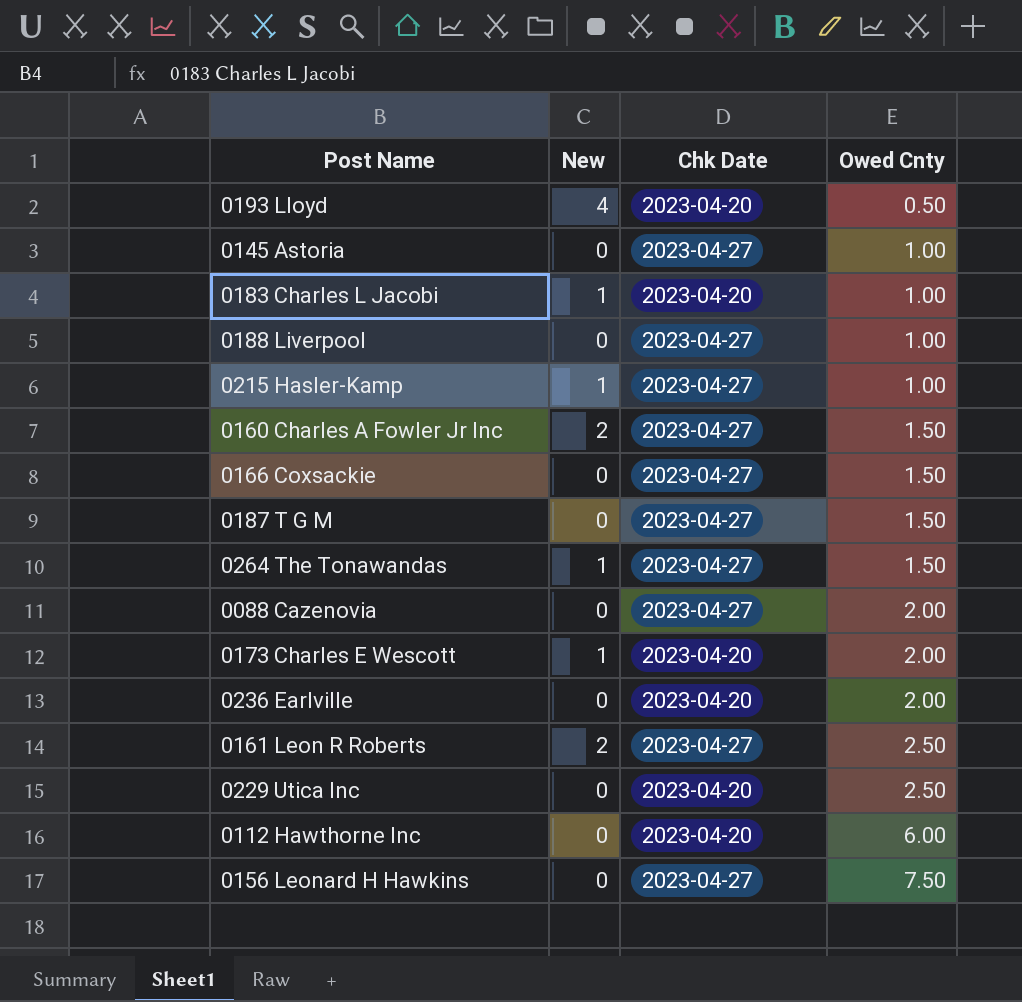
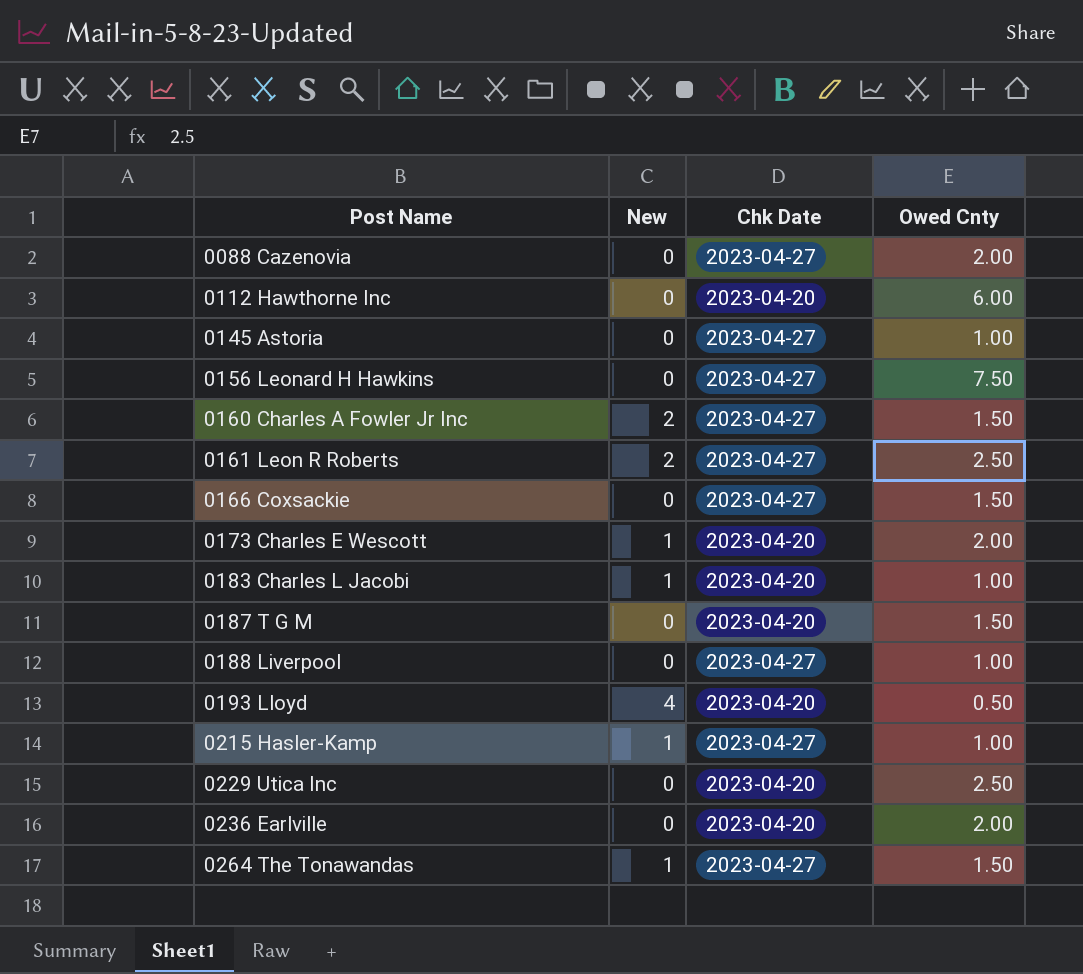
row order: Owed Cnty ascending -> Post Name ascending
0187 T G M | Chk Date: 2023-04-27 -> 2023-04-20

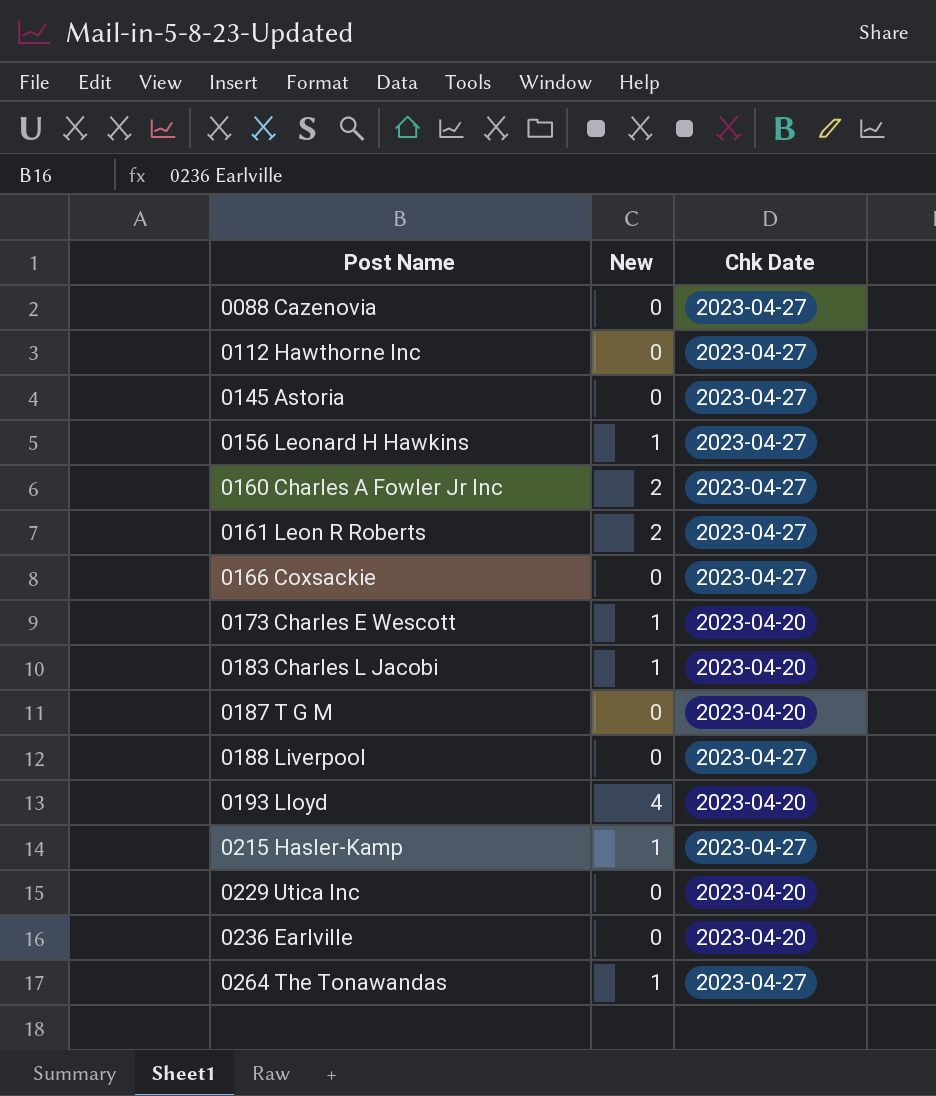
column Owed Cnty | position: 4 -> none
0112 Hawthorne Inc | Chk Date: 2023-04-20 -> 2023-04-27
0156 Leonard H Hawkins | New: 0 -> 1

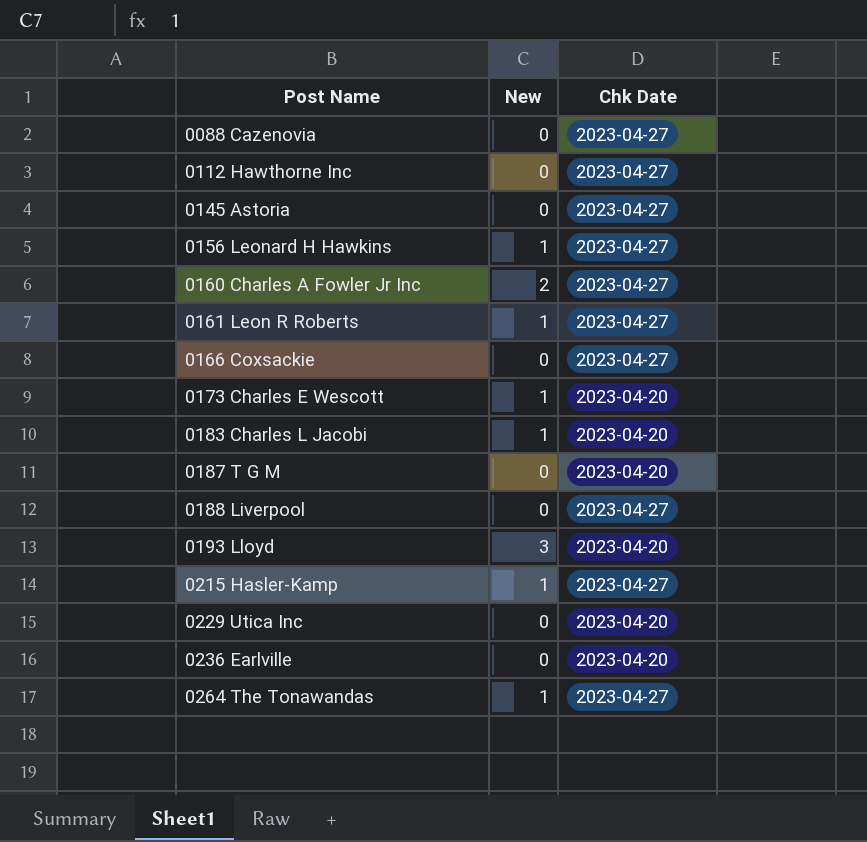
0161 Leon R Roberts | New: 2 -> 1
0193 Lloyd | New: 4 -> 3

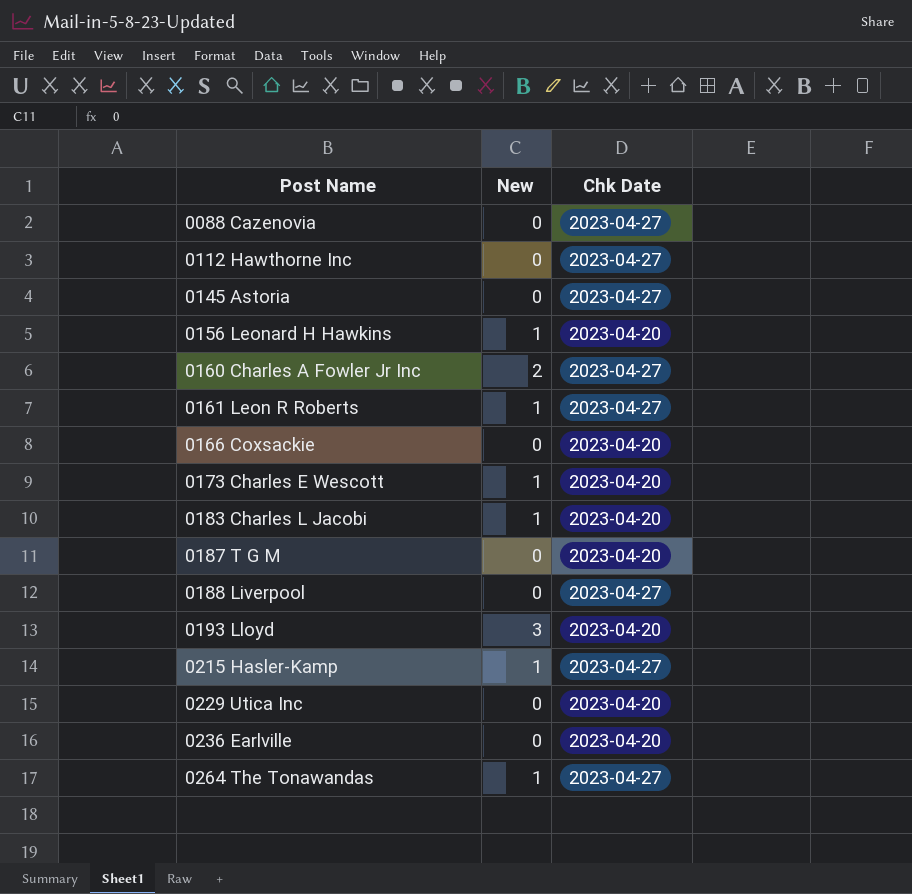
0156 Leonard H Hawkins | Chk Date: 2023-04-27 -> 2023-04-20
0166 Coxsackie | Chk Date: 2023-04-27 -> 2023-04-20

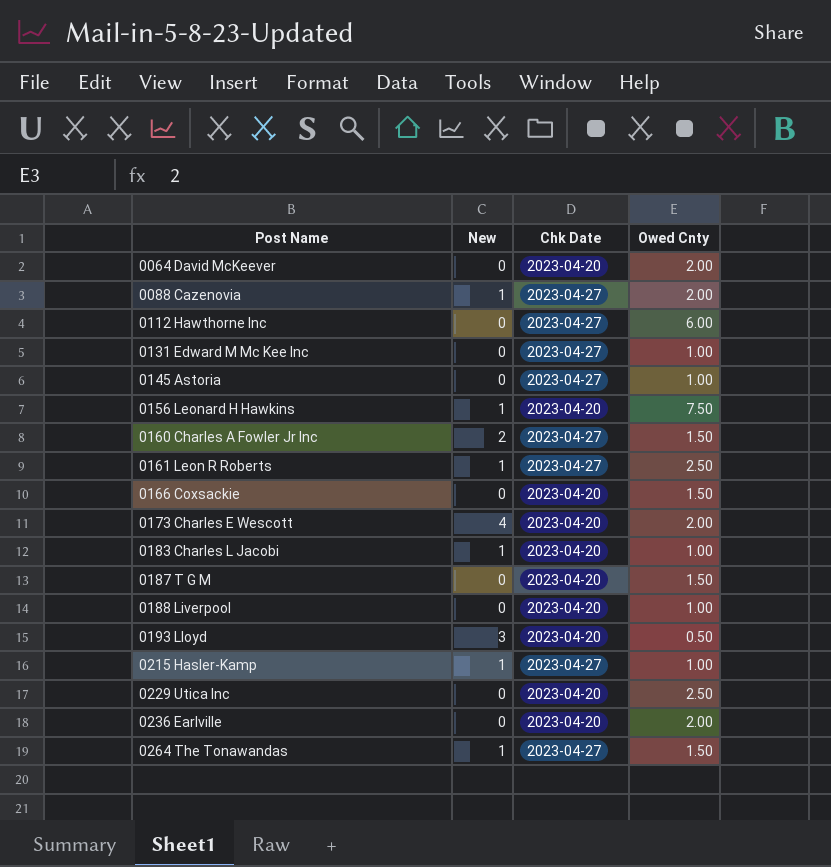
column Owed Cnty | position: none -> 4
row 0064 David McKeever: none -> 0 | 2023-04-20 | 2.00
0088 Cazenovia | New: 0 -> 1
row 0131 Edward M Mc Kee Inc: none -> 0 | 2023-04-27 | 1.00
0173 Charles E Wescott | New: 1 -> 4
0188 Liverpool | Chk Date: 2023-04-27 -> 2023-04-20

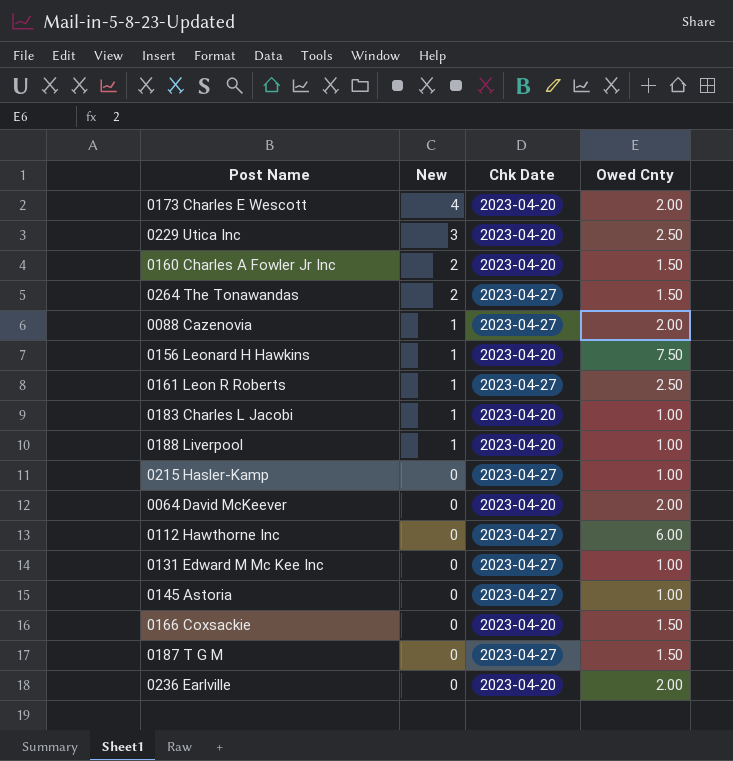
row order: Post Name ascending -> New descending
row 0193 Lloyd: 3 | 2023-04-20 | 0.50 -> none
0229 Utica Inc | New: 0 -> 3
0160 Charles A Fowler Jr Inc | Chk Date: 2023-04-27 -> 2023-04-20
0264 The Tonawandas | New: 1 -> 2
0188 Liverpool | New: 0 -> 1
0215 Hasler-Kamp | New: 1 -> 0
0187 T G M | Chk Date: 2023-04-20 -> 2023-04-27

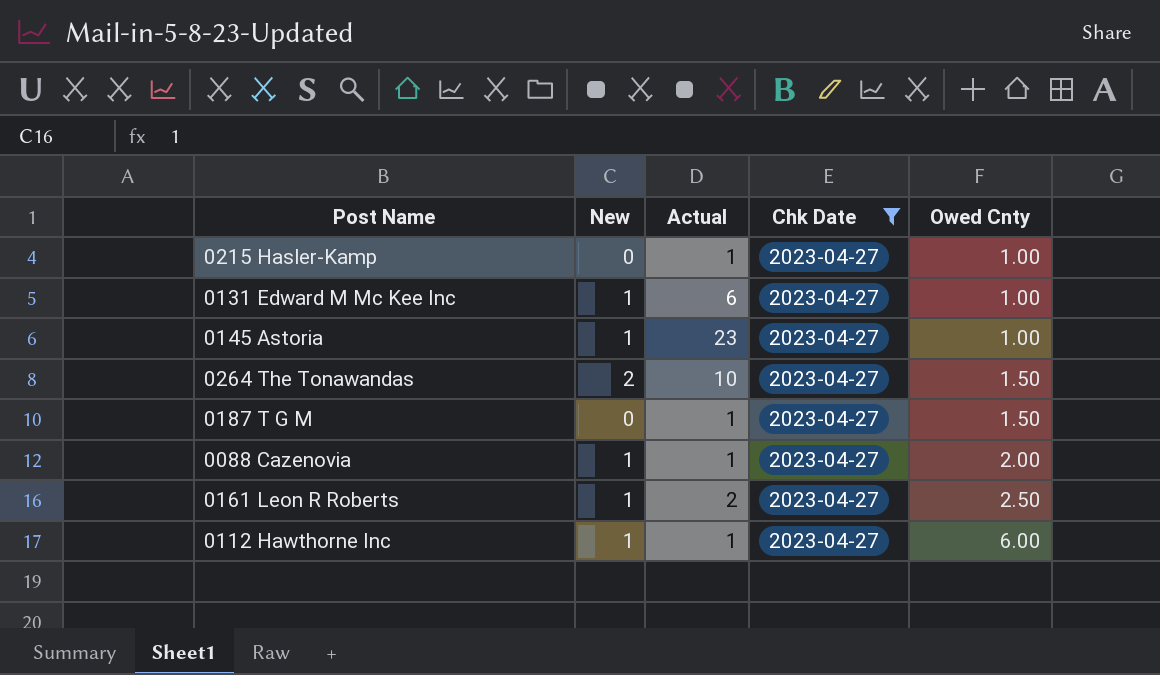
filter: none -> Chk Date = 2023-04-27
row order: New descending -> Owed Cnty ascending
column Actual | position: none -> 3
0131 Edward M Mc Kee Inc | New: 0 -> 1
0145 Astoria | New: 0 -> 1
0112 Hawthorne Inc | New: 0 -> 1

